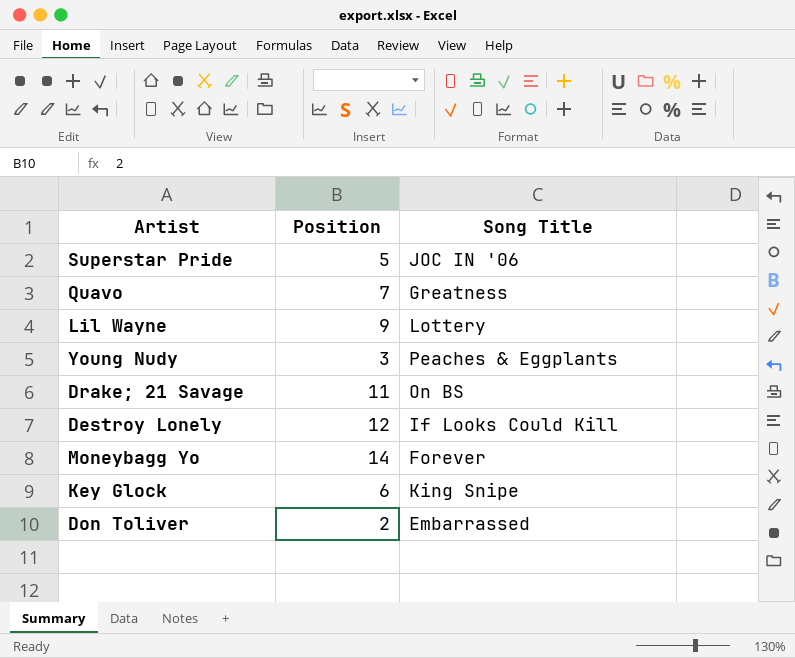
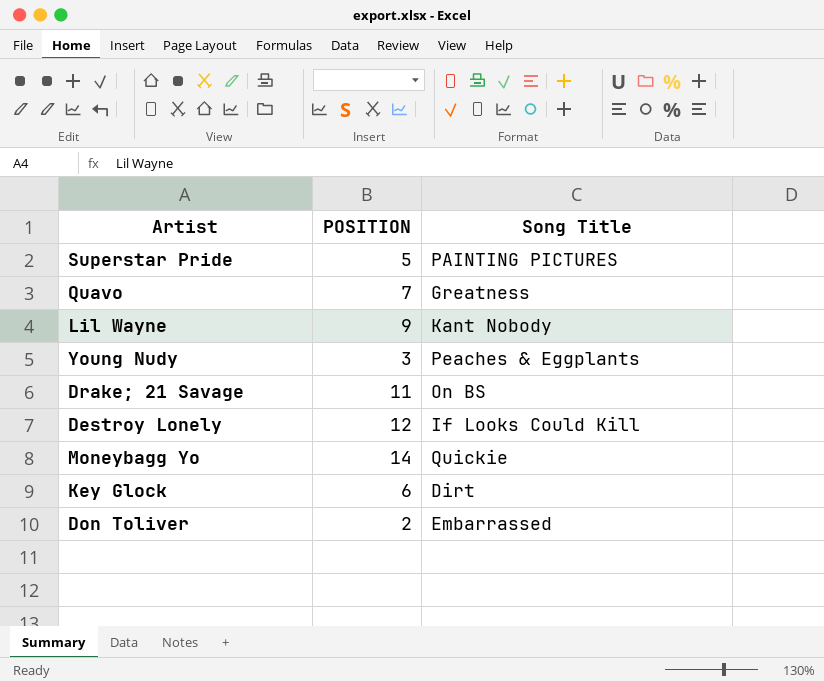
column name: Position -> POSITION
Superstar Pride | Song Title: JOC IN '06 -> PAINTING PICTURES
Lil Wayne | Song Title: Lottery -> Kant Nobody
Moneybagg Yo | Song Title: Forever -> Quickie
Key Glock | Song Title: King Snipe -> Dirt

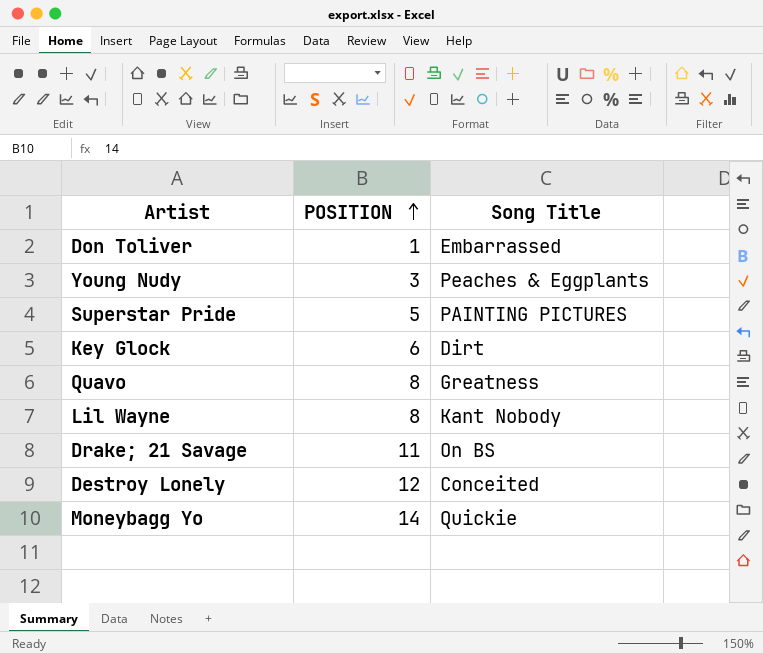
row order: none -> POSITION ascending
Don Toliver | POSITION: 2 -> 1
Quavo | POSITION: 7 -> 8
Lil Wayne | POSITION: 9 -> 8
Destroy Lonely | Song Title: If Looks Could Kill -> Conceited

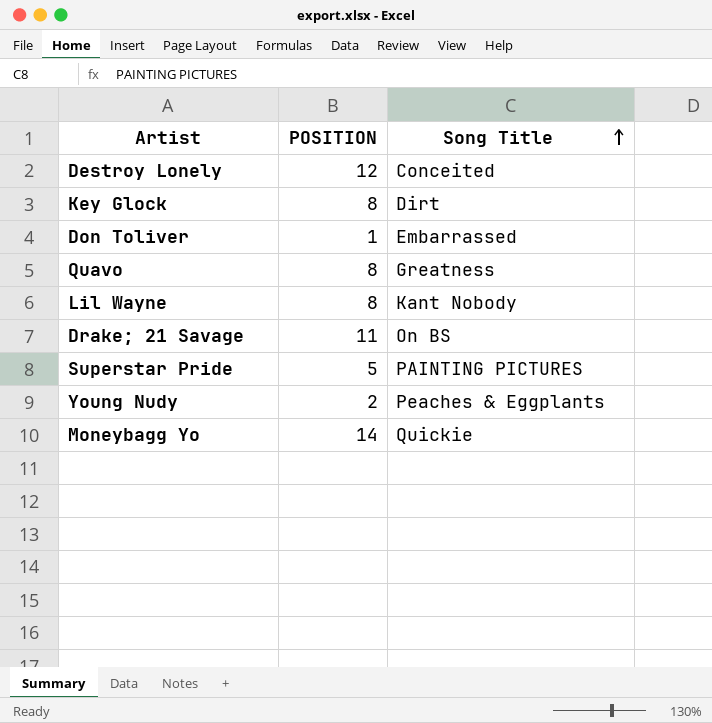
row order: POSITION ascending -> Song Title ascending
Key Glock | POSITION: 6 -> 8
Young Nudy | POSITION: 3 -> 2

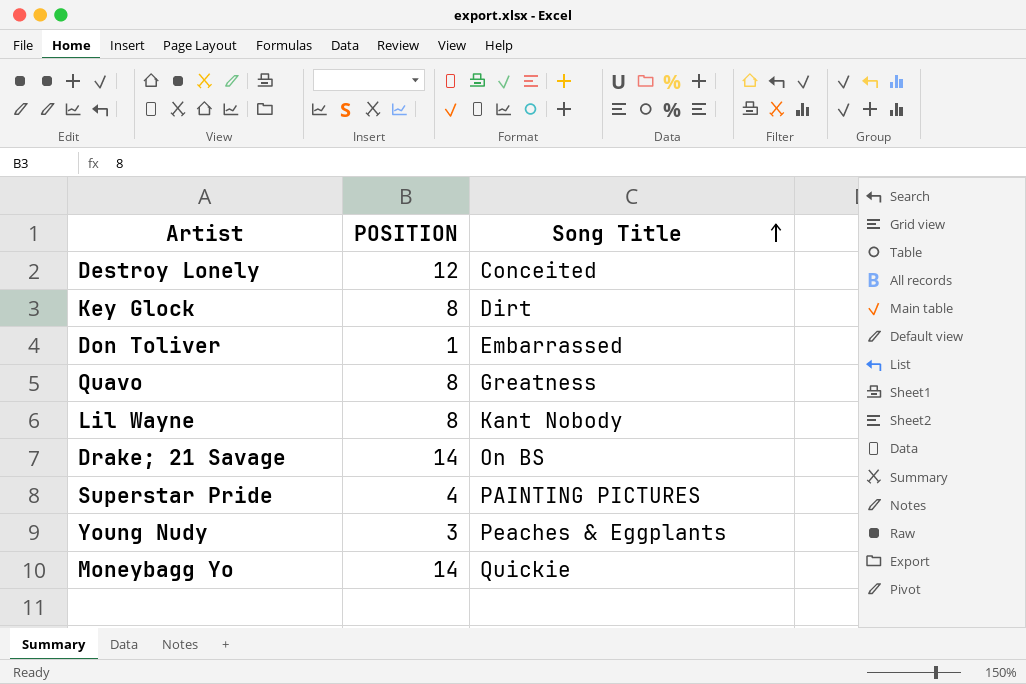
Drake; 21 Savage | POSITION: 11 -> 14
Superstar Pride | POSITION: 5 -> 4
Young Nudy | POSITION: 2 -> 3

